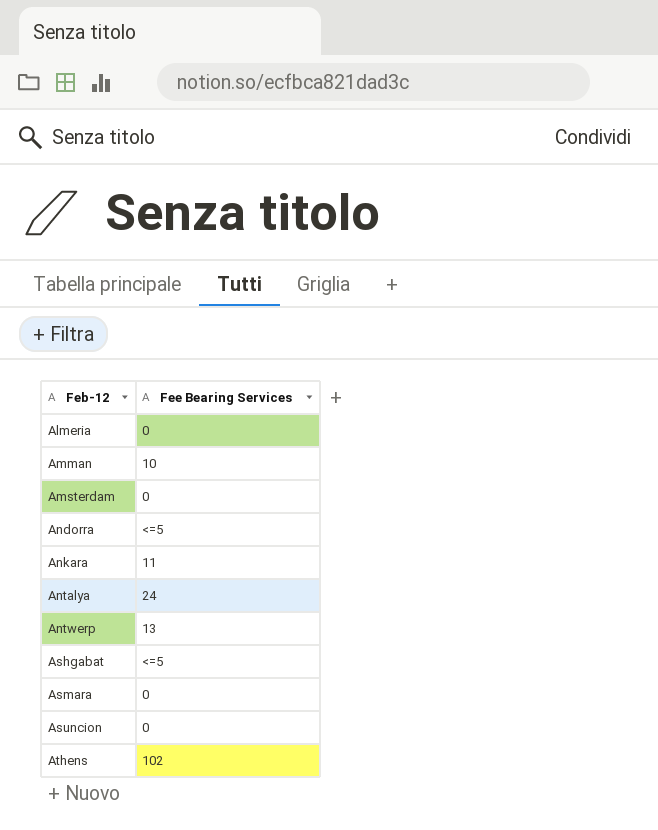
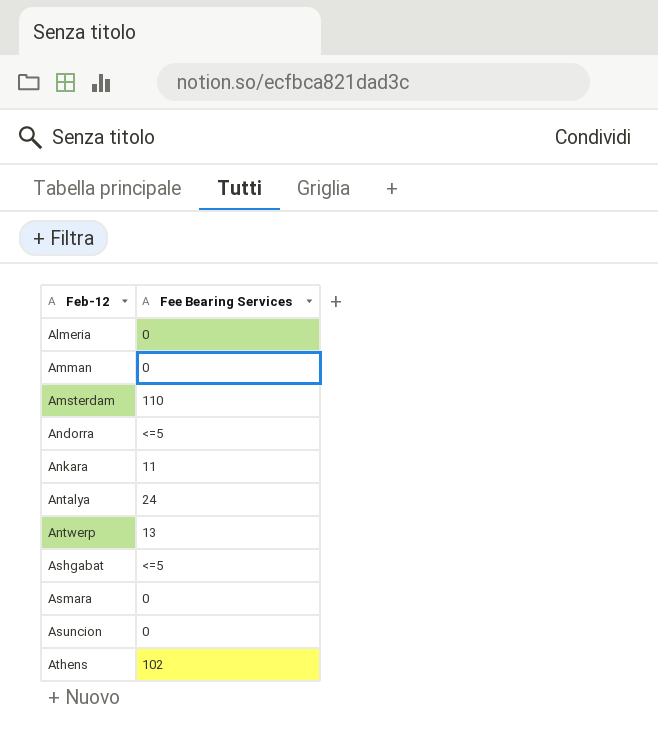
Amman | Fee Bearing Services: 10 -> 0
Amsterdam | Fee Bearing Services: 0 -> 110

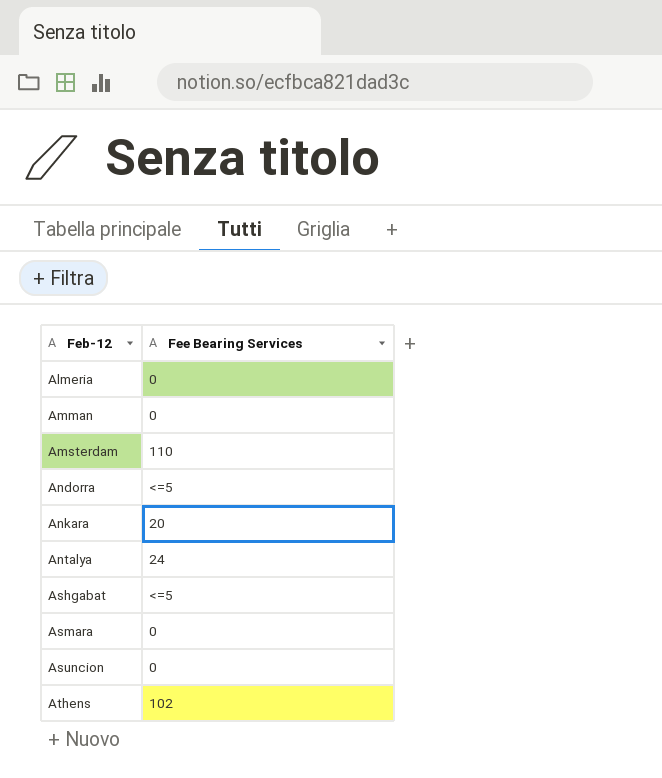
row Antwerp: 13 -> none
Ankara | Fee Bearing Services: 11 -> 20

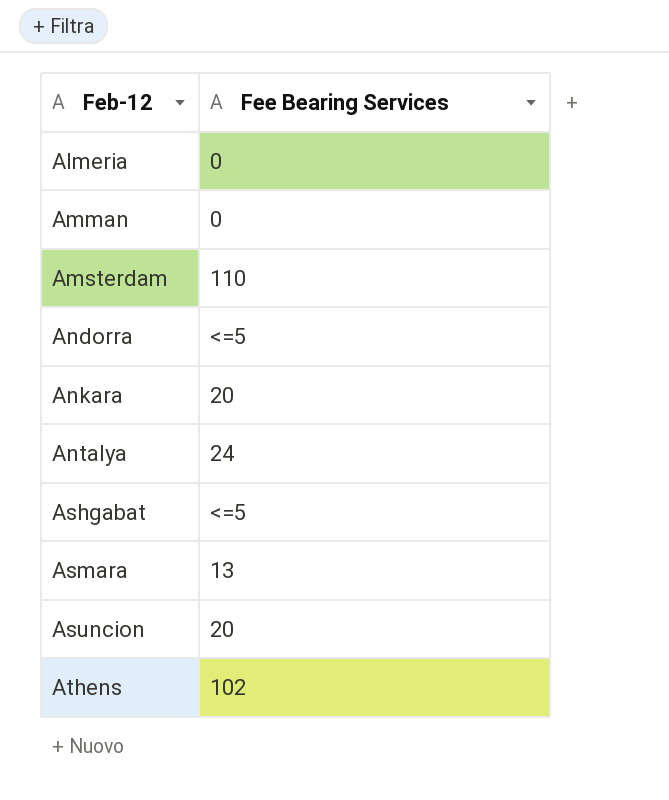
Asmara | Fee Bearing Services: 0 -> 13
Asuncion | Fee Bearing Services: 0 -> 20

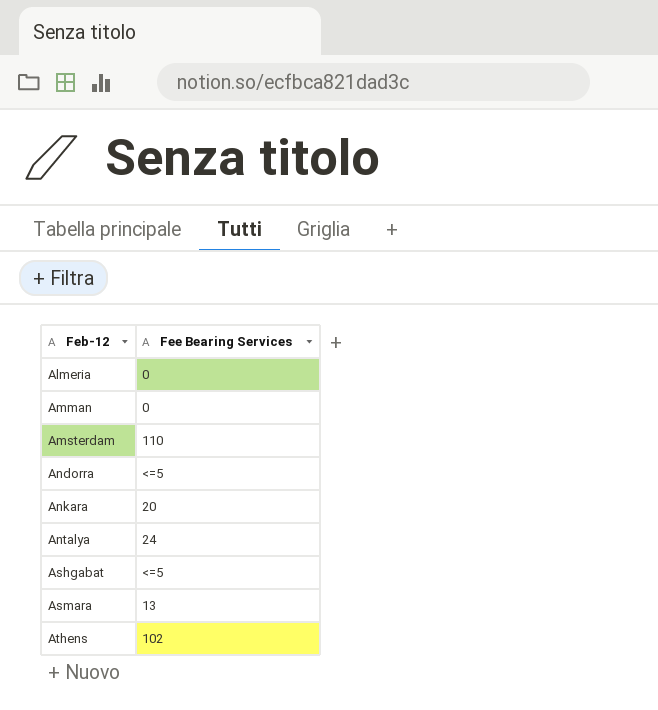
row Asuncion: 20 -> none

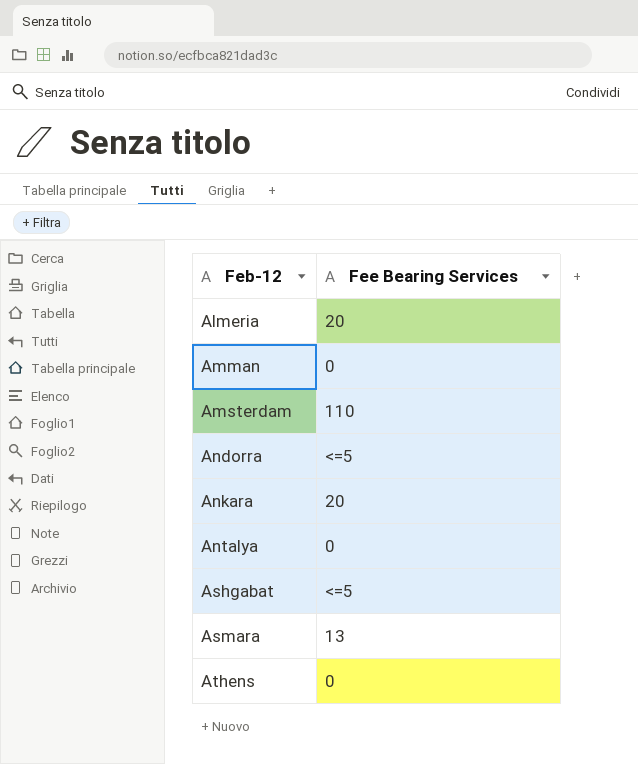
Almeria | Fee Bearing Services: 0 -> 20
Antalya | Fee Bearing Services: 24 -> 0
Athens | Fee Bearing Services: 102 -> 0

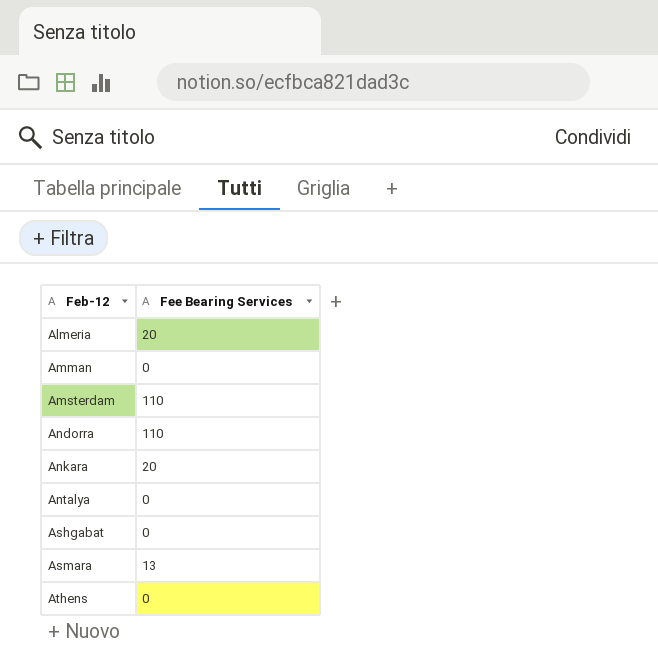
Andorra | Fee Bearing Services: <=5 -> 110
Ashgabat | Fee Bearing Services: <=5 -> 0

